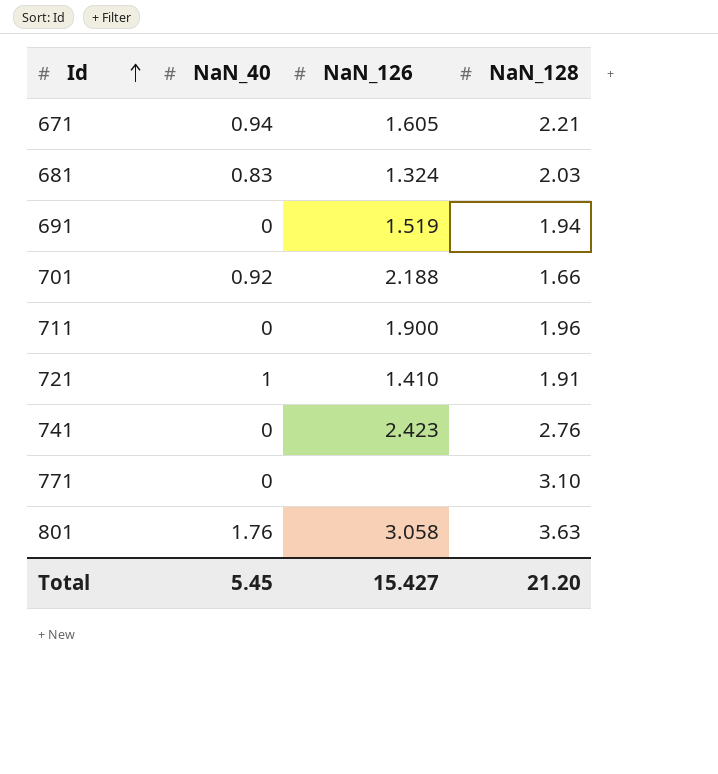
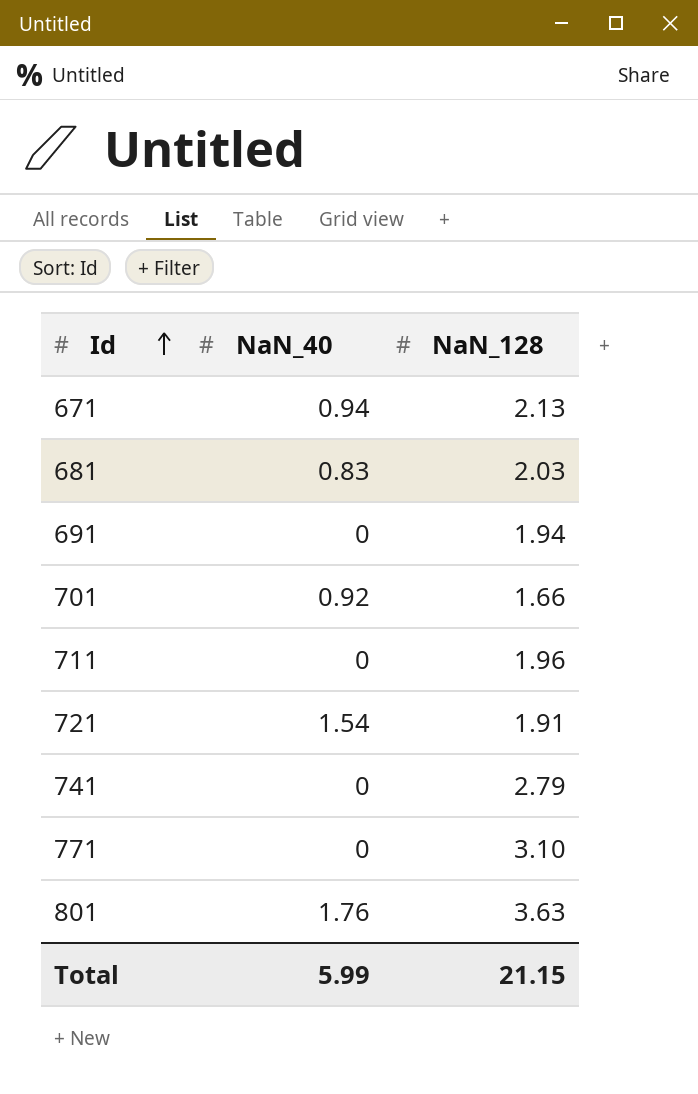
column NaN_126 | position: 3 -> none
671 | NaN_128: 2.21 -> 2.13
721 | NaN_40: 1 -> 1.54
741 | NaN_128: 2.76 -> 2.79
Total | NaN_40: 5.45 -> 5.99
Total | NaN_128: 21.20 -> 21.15

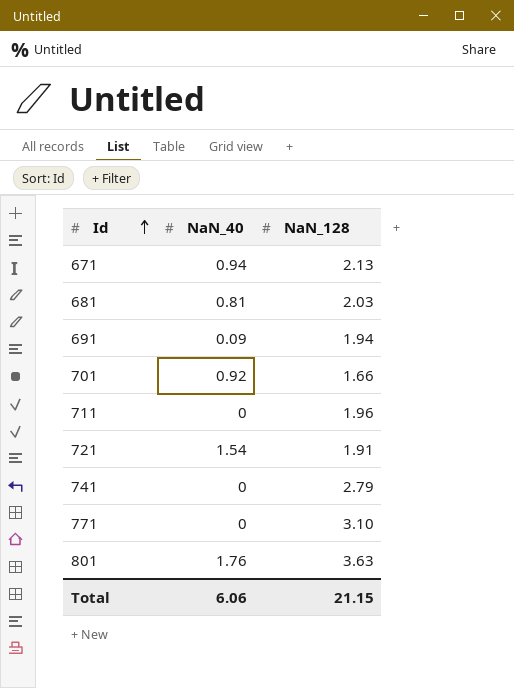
681 | NaN_40: 0.83 -> 0.81
691 | NaN_40: 0 -> 0.09
Total | NaN_40: 5.99 -> 6.06

